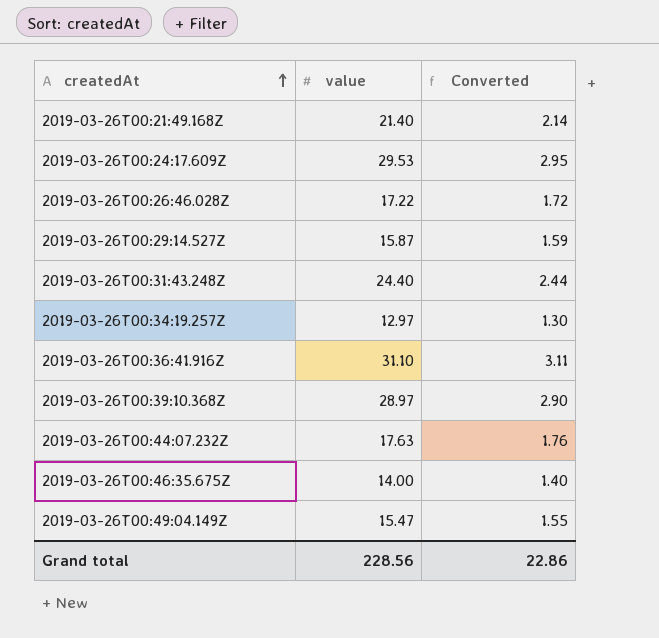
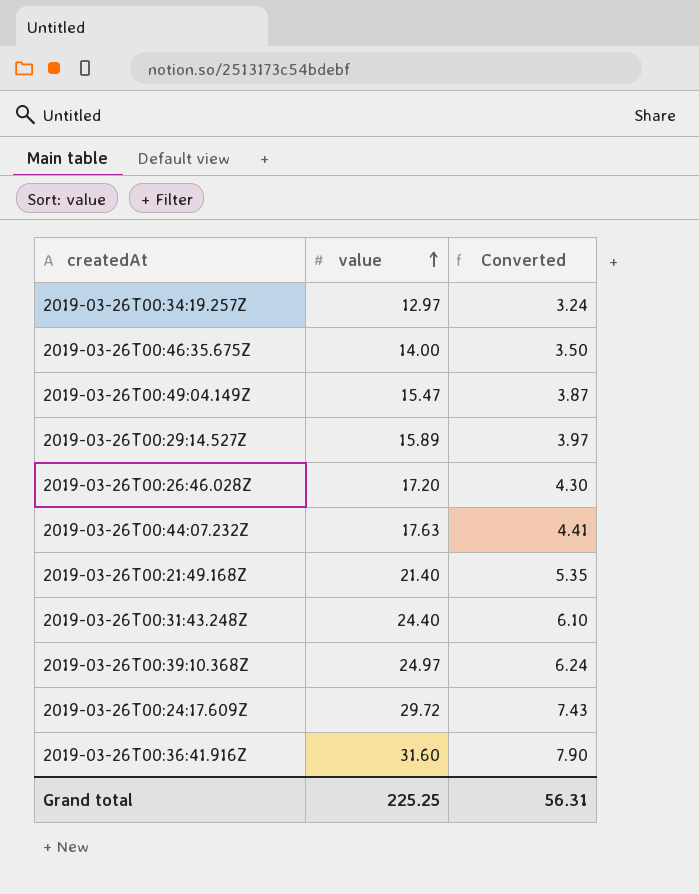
row order: createdAt ascending -> value ascending
column Converted | formula: [value] * 0.1 -> [value] * 0.25
2019-03-26T00:29:14.527Z | value: 15.87 -> 15.89
2019-03-26T00:26:46.028Z | value: 17.22 -> 17.20
2019-03-26T00:39:10.368Z | value: 28.97 -> 24.97
2019-03-26T00:24:17.609Z | value: 29.53 -> 29.72
2019-03-26T00:36:41.916Z | value: 31.10 -> 31.60
Grand total | value: 228.56 -> 225.25
Grand total | Converted: 22.86 -> 56.31

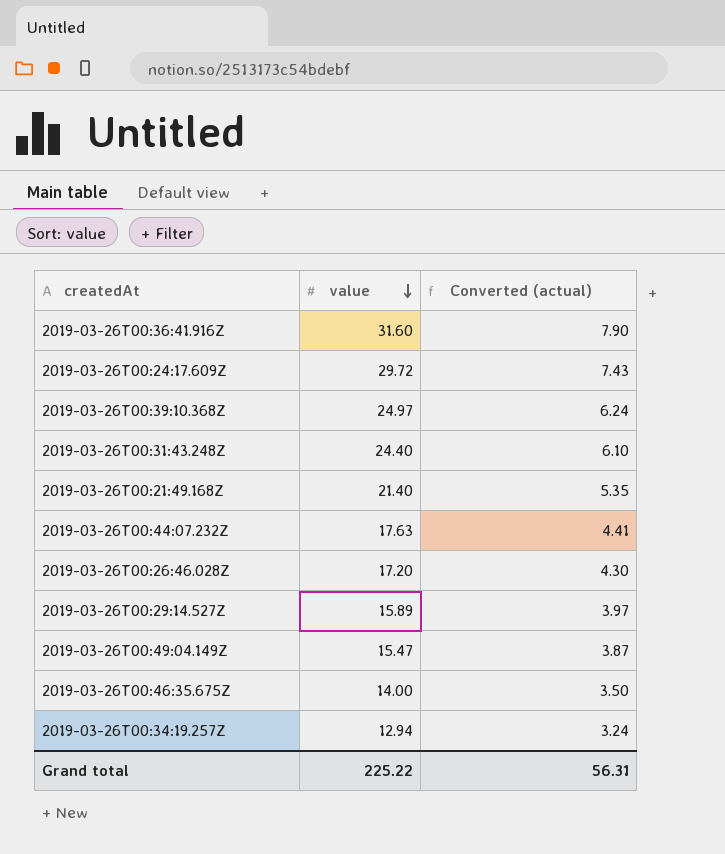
row order: value ascending -> value descending
column name: Converted -> Converted (actual)
2019-03-26T00:34:19.257Z | value: 12.97 -> 12.94
Grand total | value: 225.25 -> 225.22

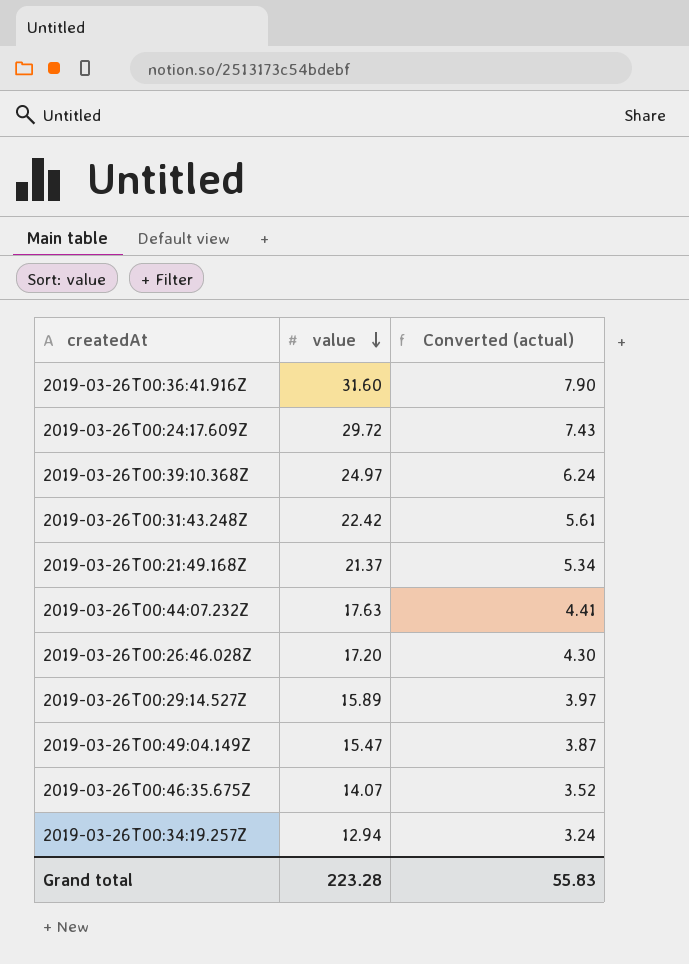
2019-03-26T00:31:43.248Z | value: 24.40 -> 22.42
2019-03-26T00:31:43.248Z | Converted (actual): 6.10 -> 5.61
2019-03-26T00:21:49.168Z | value: 21.40 -> 21.37
2019-03-26T00:21:49.168Z | Converted (actual): 5.35 -> 5.34
2019-03-26T00:46:35.675Z | value: 14.00 -> 14.07
2019-03-26T00:46:35.675Z | Converted (actual): 3.50 -> 3.52
Grand total | value: 225.22 -> 223.28
Grand total | Converted (actual): 56.31 -> 55.83

